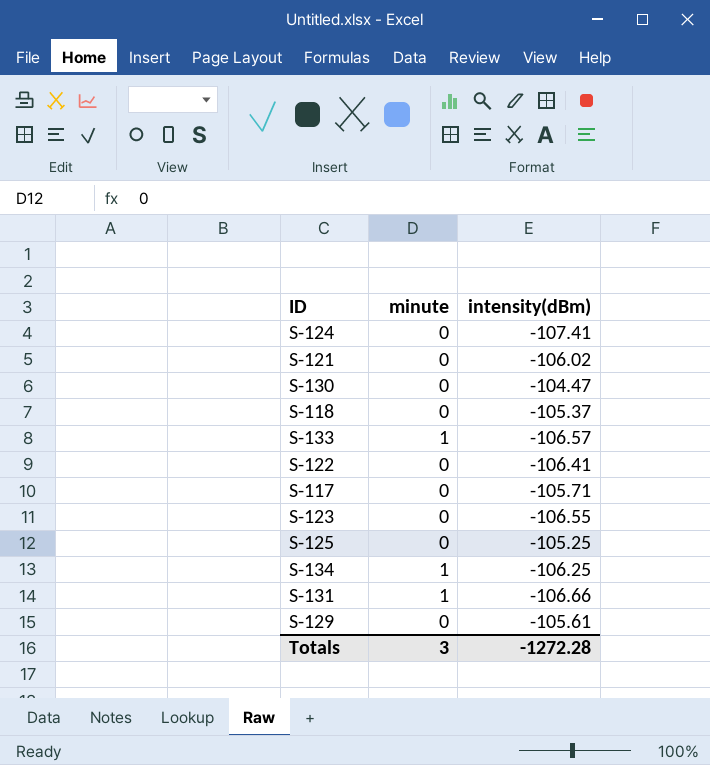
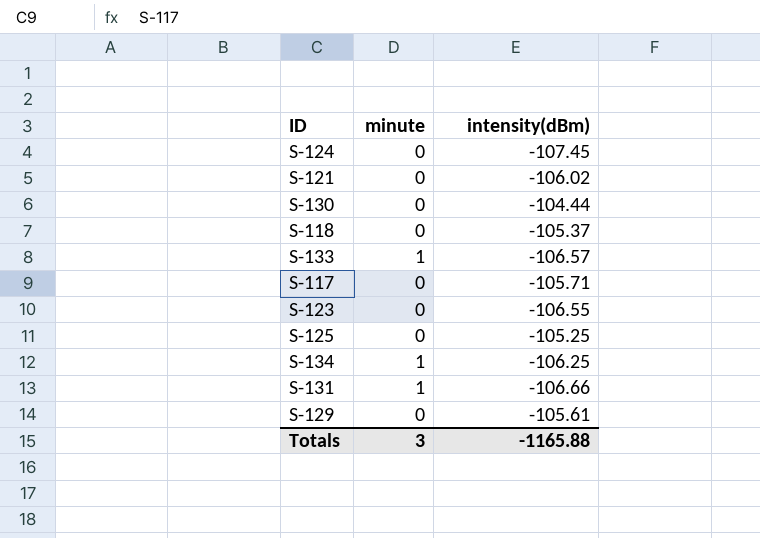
row S-122: 0 | -106.41 -> none
S-124 | intensity(dBm): -107.41 -> -107.45
S-130 | intensity(dBm): -104.47 -> -104.44
Totals | intensity(dBm): -1272.28 -> -1165.88

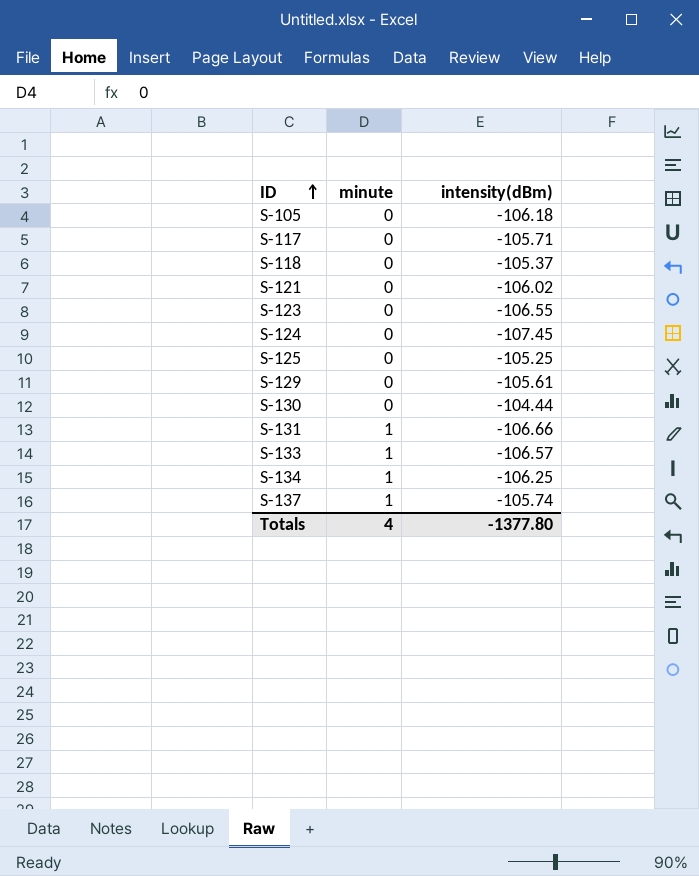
row order: none -> ID ascending
row S-105: none -> 0 | -106.18
row S-137: none -> 1 | -105.74
Totals | minute: 3 -> 4
Totals | intensity(dBm): -1165.88 -> -1377.80

